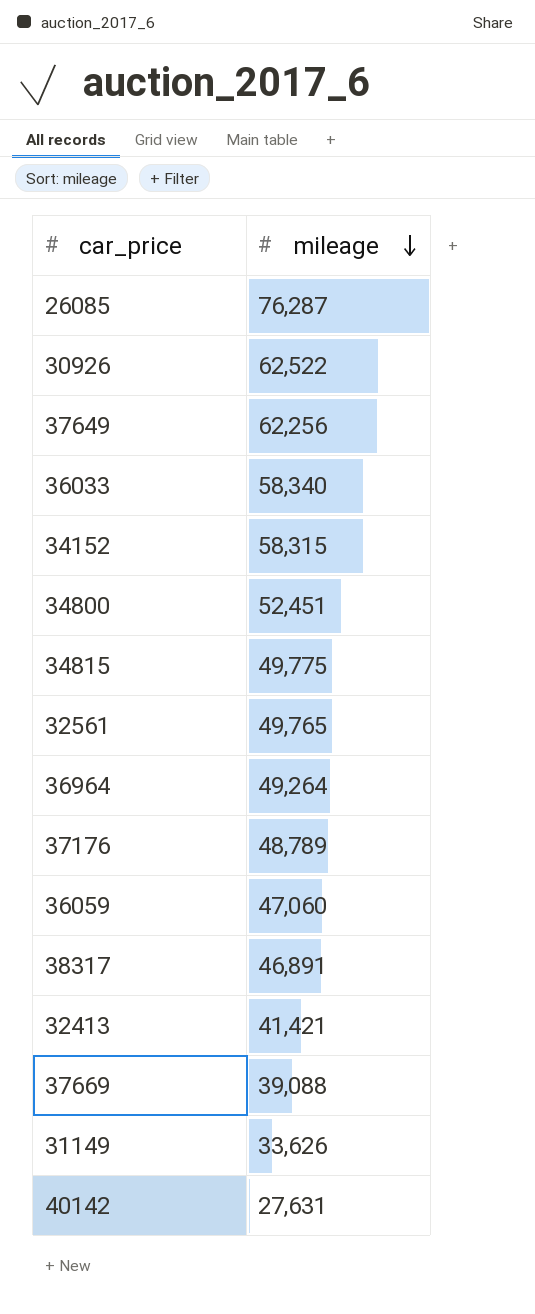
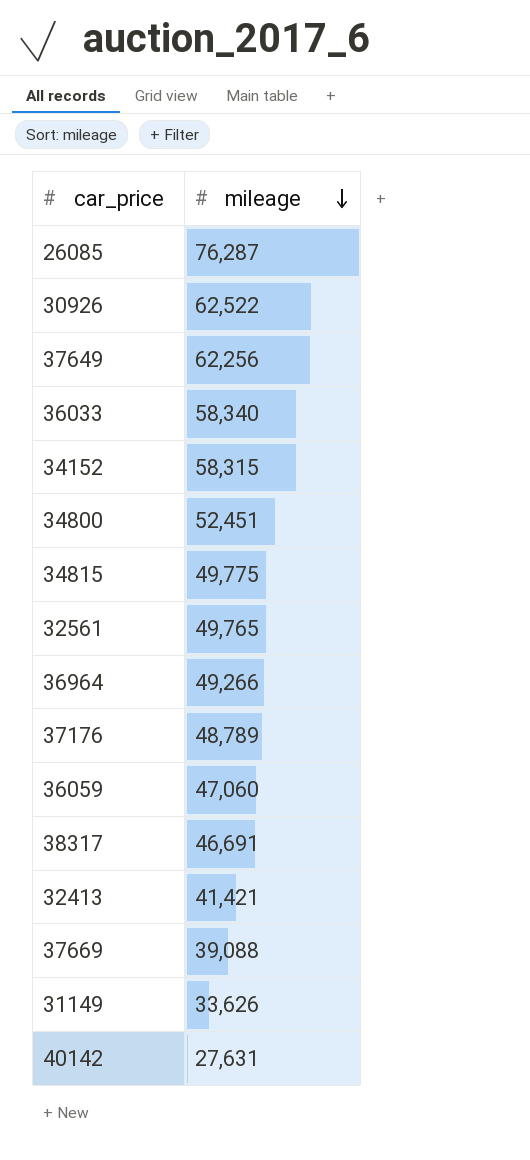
36964 | mileage: 49,264 -> 49,266
38317 | mileage: 46,891 -> 46,691

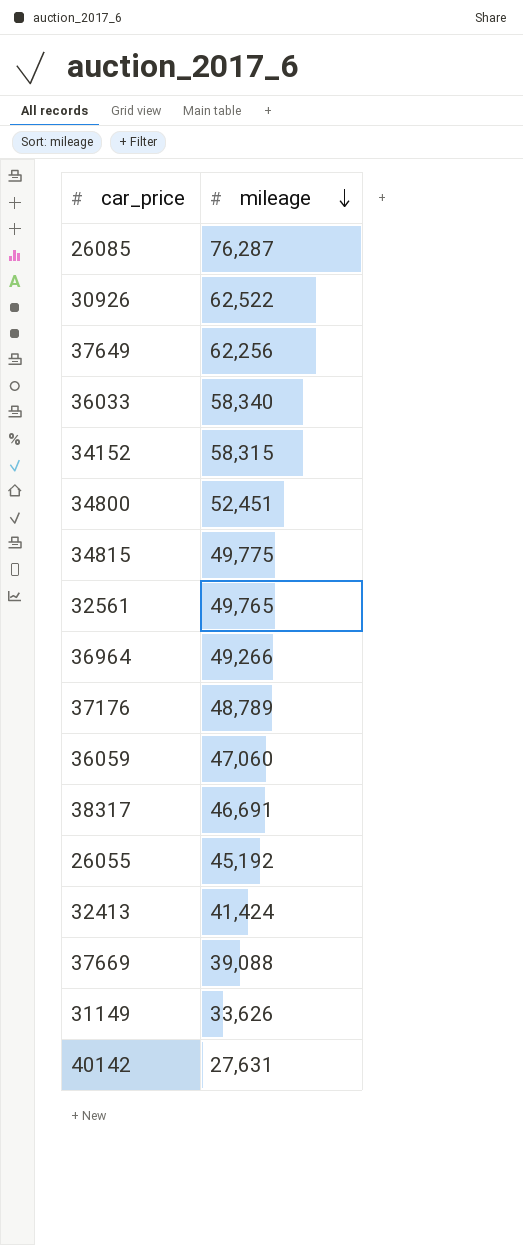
row 26055: none -> 45,192
32413 | mileage: 41,421 -> 41,424

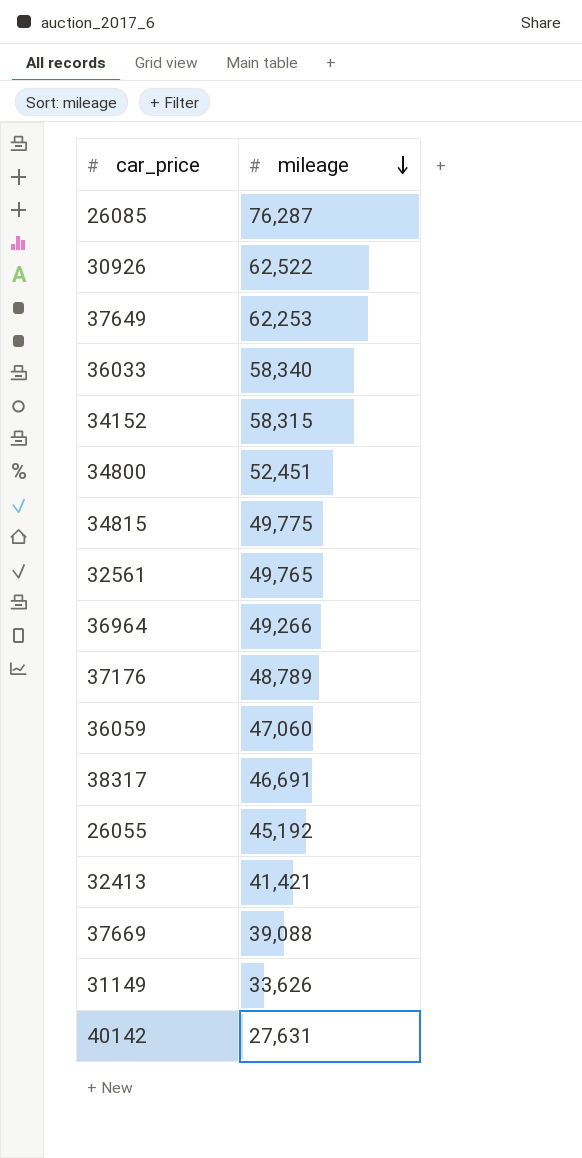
37649 | mileage: 62,256 -> 62,253
32413 | mileage: 41,424 -> 41,421

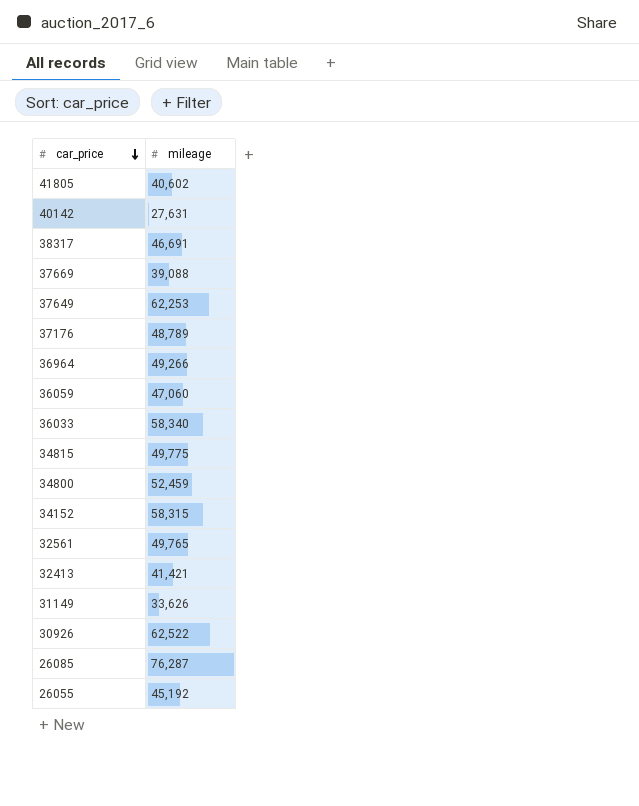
row order: mileage descending -> car_price descending
row 41805: none -> 40,602
34800 | mileage: 52,451 -> 52,459

